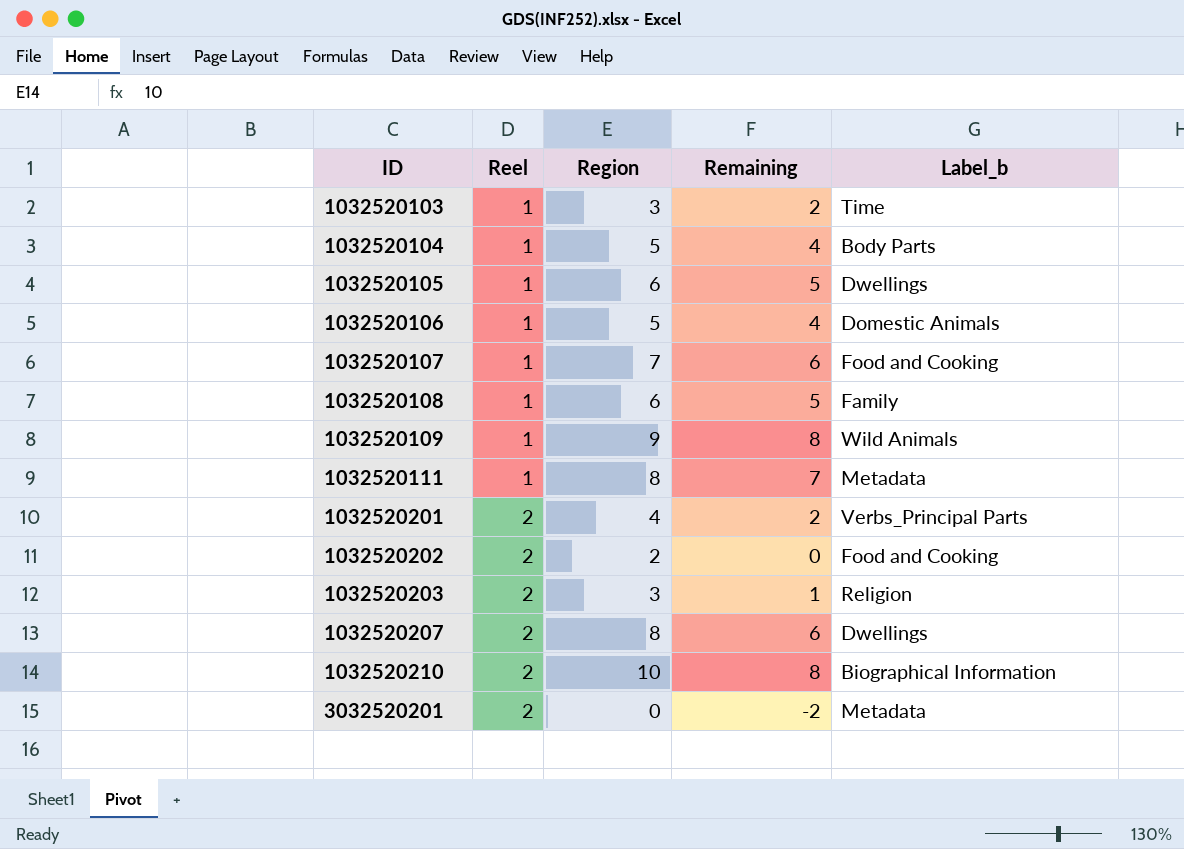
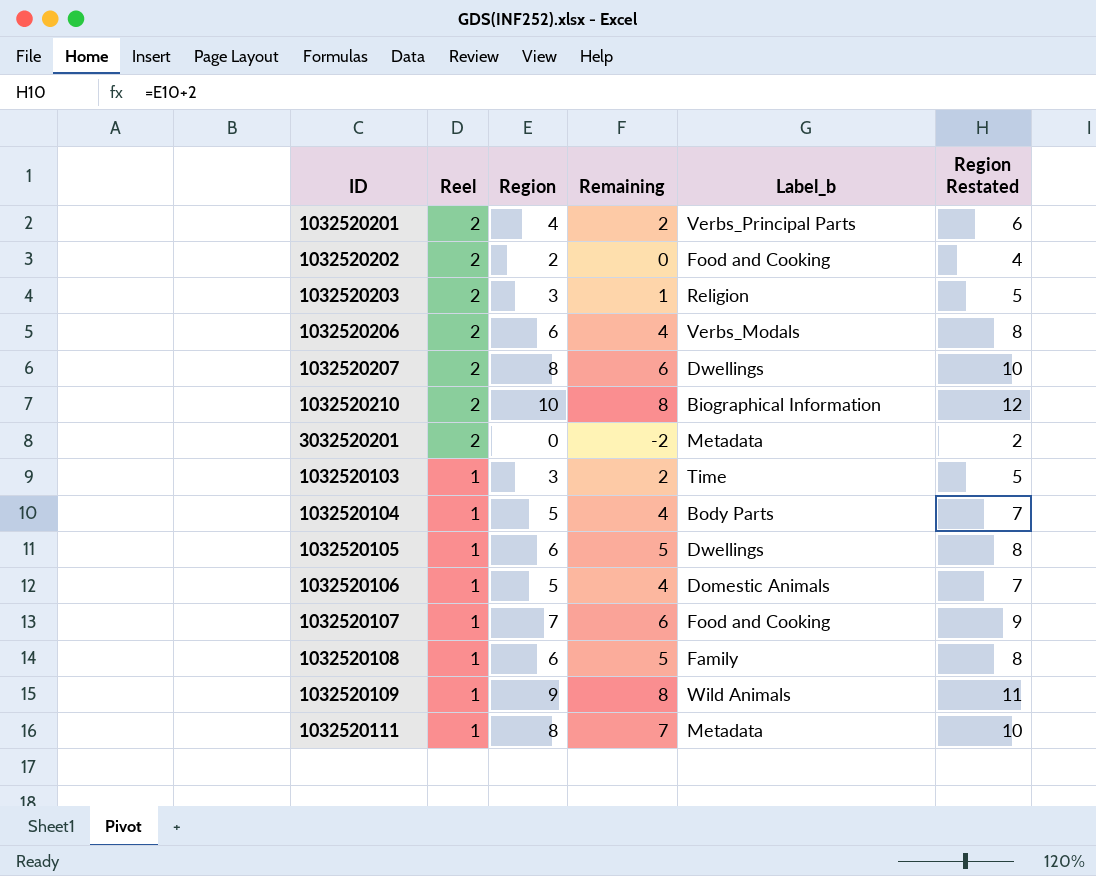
row order: ID ascending -> Reel descending
column Region Restated | formula: none -> [Region] + 2
row 1032520206: none -> 2 | 6 | 4 | Verbs_Modals | 8

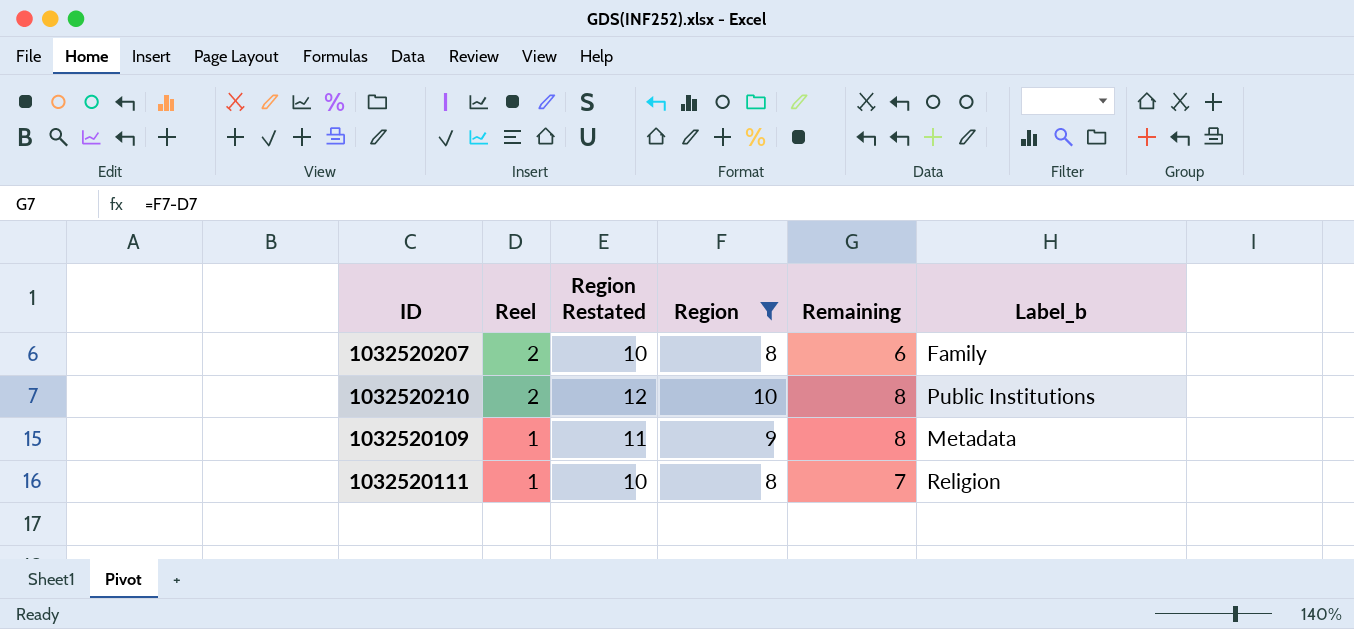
filter: none -> Region >= 8
column Region Restated | position: 6 -> 3
1032520207 | Label_b: Dwellings -> Family
1032520210 | Label_b: Biographical Information -> Public Institutions
1032520109 | Label_b: Wild Animals -> Metadata
1032520111 | Label_b: Metadata -> Religion

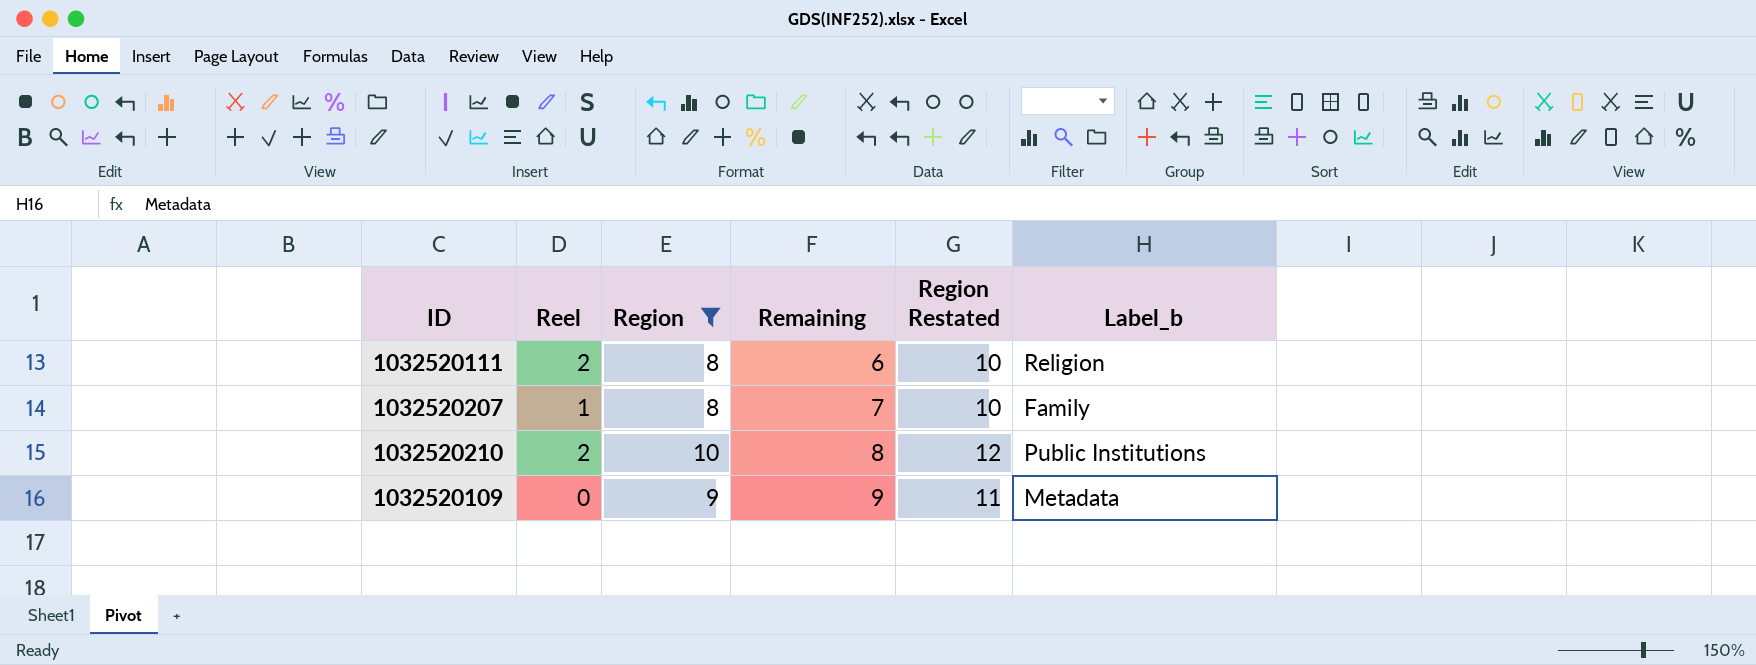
row order: Reel descending -> Remaining ascending
column Region Restated | position: 3 -> 5
1032520111 | Reel: 1 -> 2
1032520111 | Remaining: 7 -> 6
1032520207 | Reel: 2 -> 1
1032520207 | Remaining: 6 -> 7
1032520109 | Reel: 1 -> 0
1032520109 | Remaining: 8 -> 9

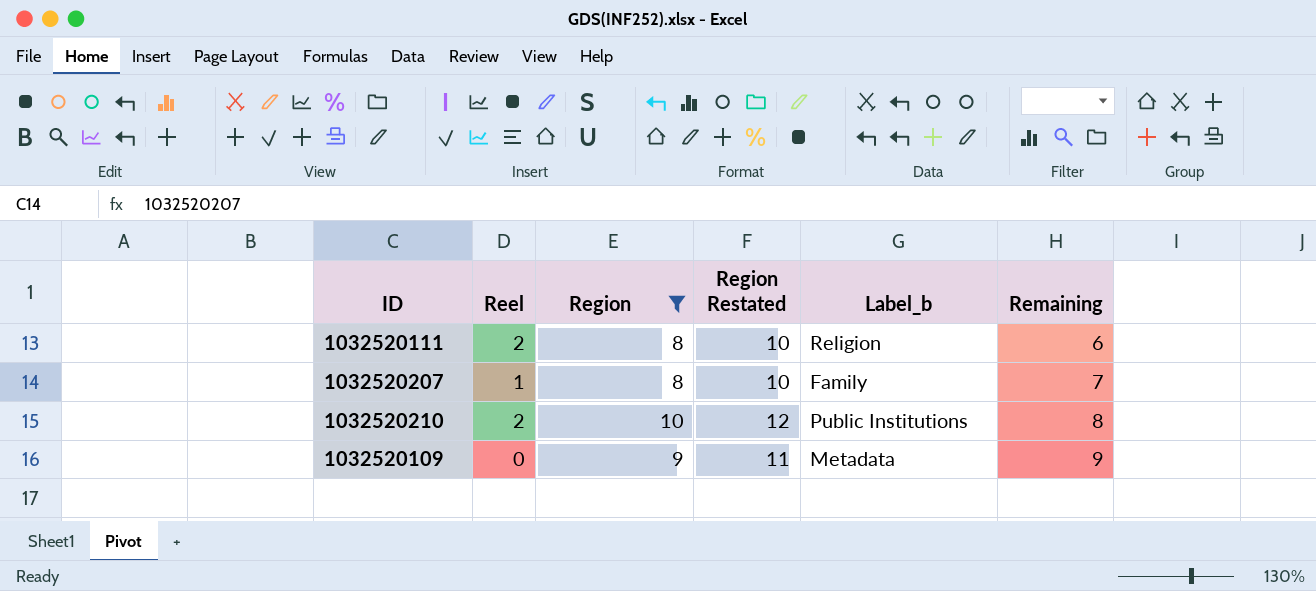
column Remaining | position: 4 -> 6

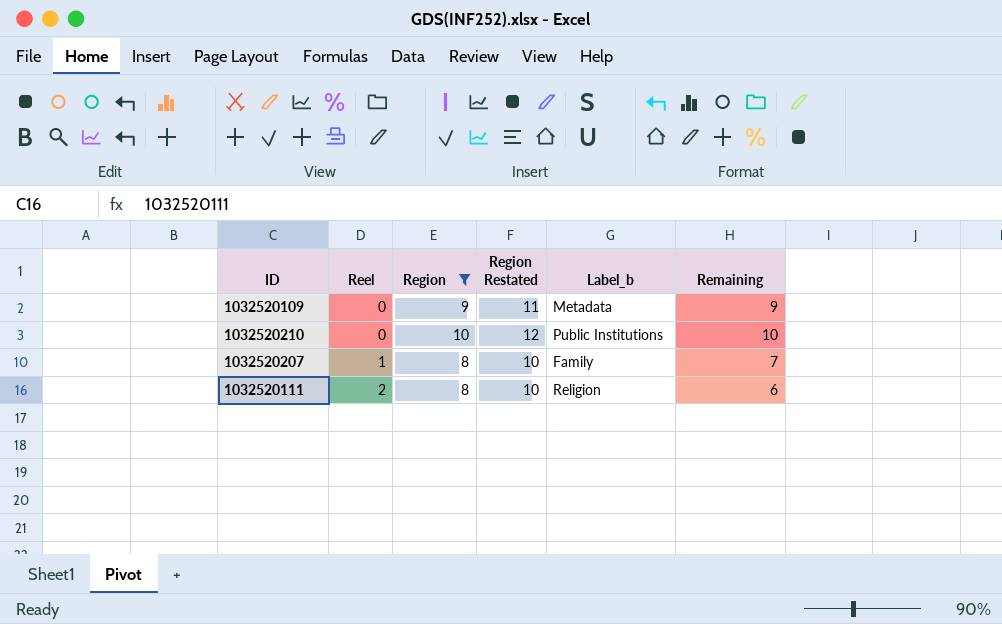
row order: Remaining ascending -> Reel ascending
1032520210 | Reel: 2 -> 0
1032520210 | Remaining: 8 -> 10

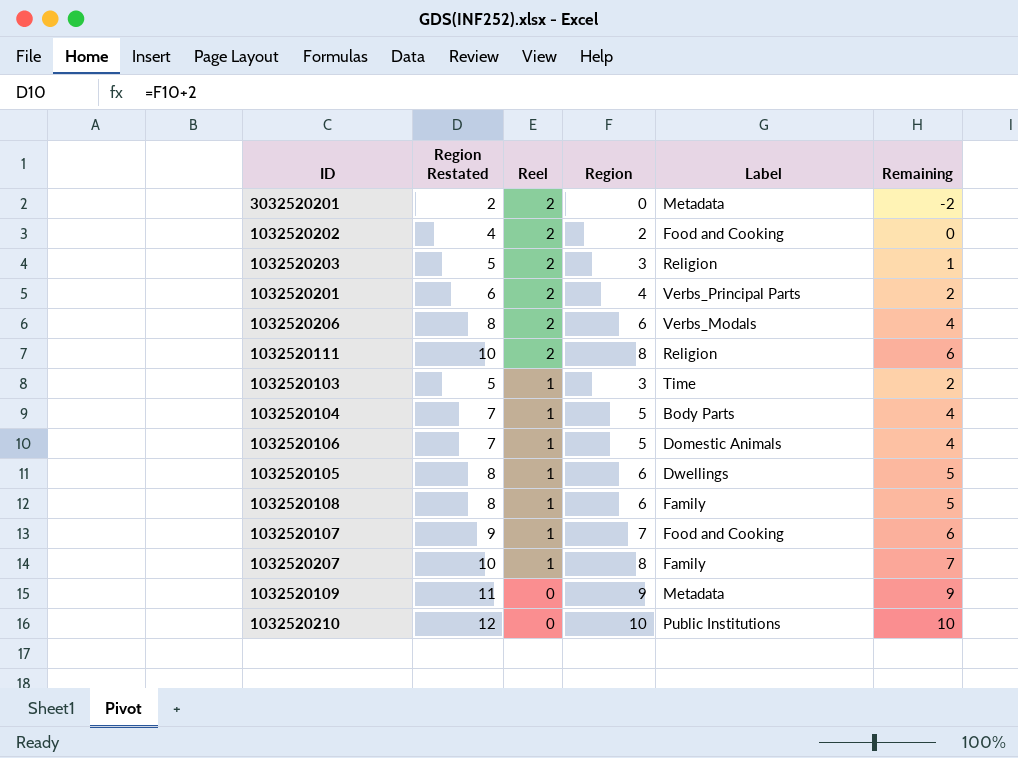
filter: Region >= 8 -> none
row order: Reel ascending -> Reel descending
column Region Restated | position: 4 -> 2
column name: Label_b -> Label

